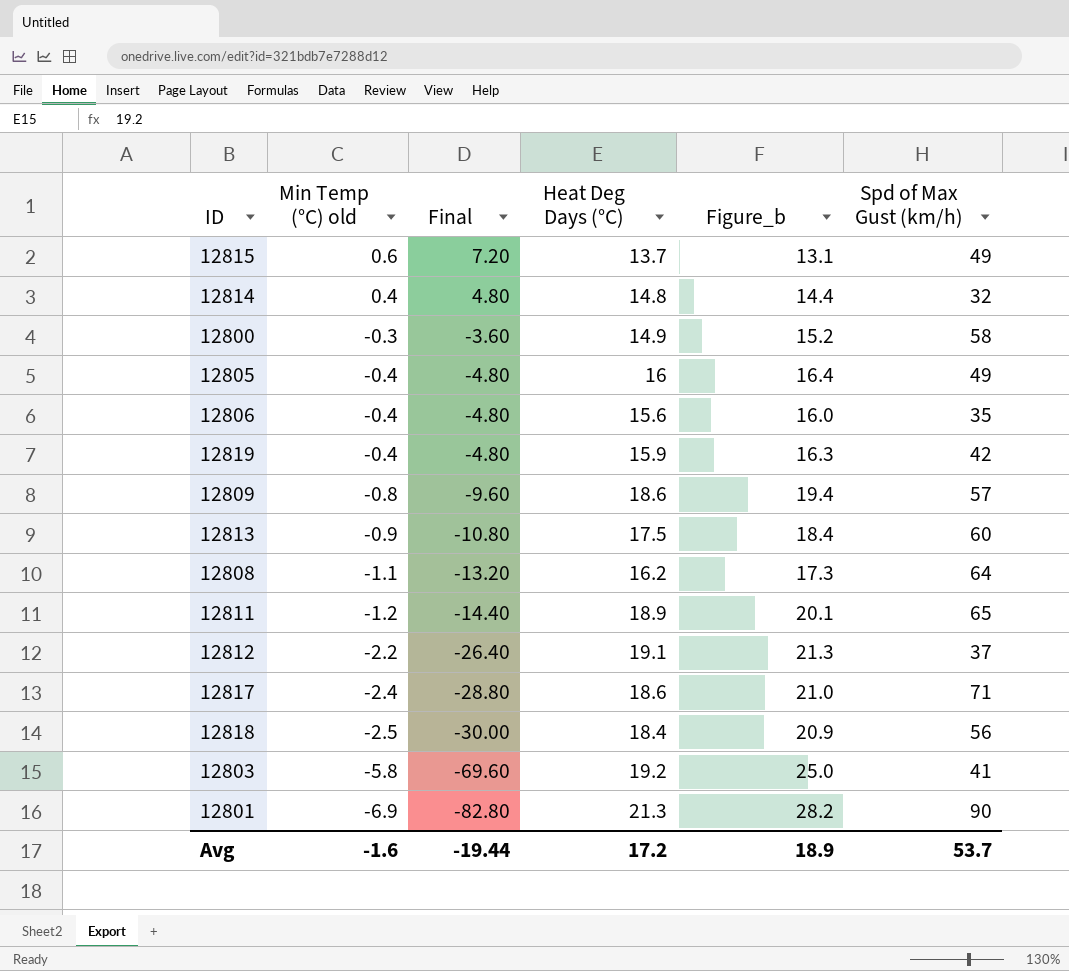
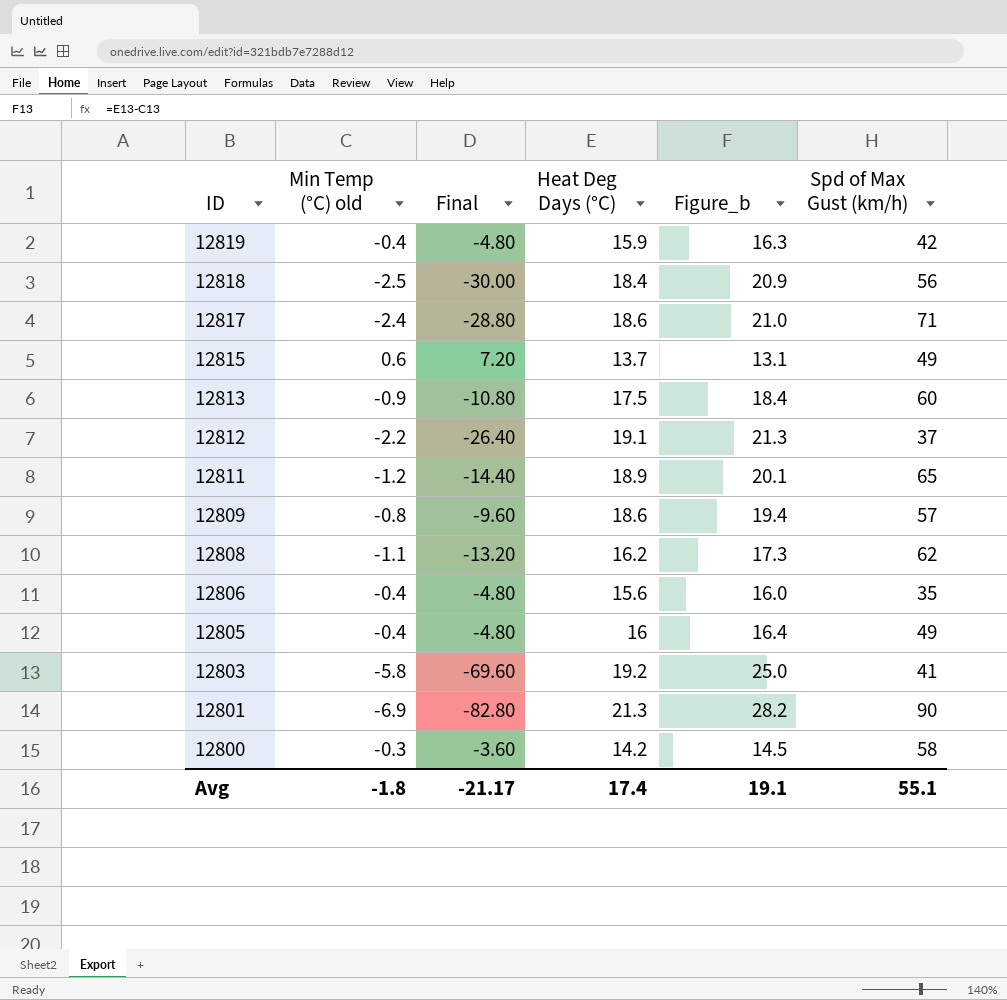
row order: Min Temp (°C) old descending -> ID descending
row 12814: 0.4 | 4.80 | 14.8 | 14.4 | 32 -> none
12808 | Spd of Max Gust (km/h): 64 -> 62
12800 | Heat Deg Days (°C): 14.9 -> 14.2
12800 | Figure_b: 15.2 -> 14.5
Avg | Min Temp (°C) old: -1.6 -> -1.8
Avg | Final: -19.44 -> -21.17
Avg | Heat Deg Days (°C): 17.2 -> 17.4
Avg | Figure_b: 18.9 -> 19.1
Avg | Spd of Max Gust (km/h): 53.7 -> 55.1

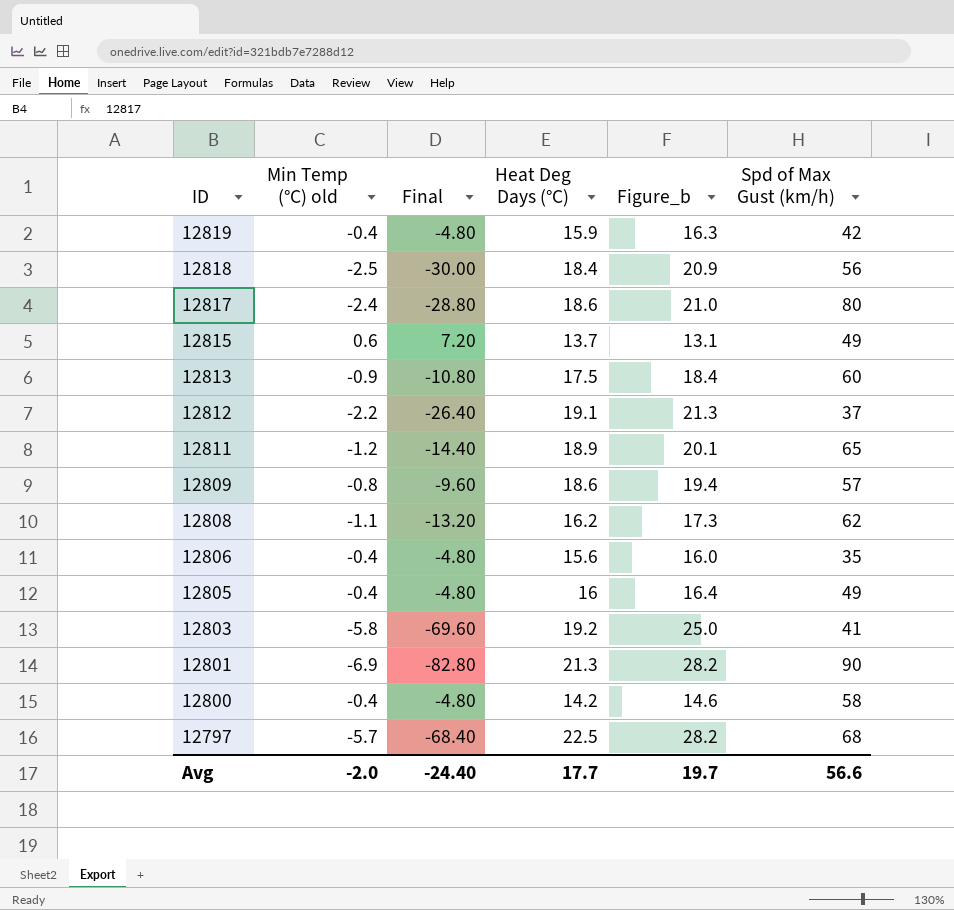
12817 | Spd of Max Gust (km/h): 71 -> 80
12800 | Min Temp (°C) old: -0.3 -> -0.4
12800 | Final: -3.60 -> -4.80
12800 | Figure_b: 14.5 -> 14.6
row 12797: none -> -5.7 | -68.40 | 22.5 | 28.2 | 68
Avg | Min Temp (°C) old: -1.8 -> -2.0
Avg | Final: -21.17 -> -24.40
Avg | Heat Deg Days (°C): 17.4 -> 17.7
Avg | Figure_b: 19.1 -> 19.7
Avg | Spd of Max Gust (km/h): 55.1 -> 56.6

